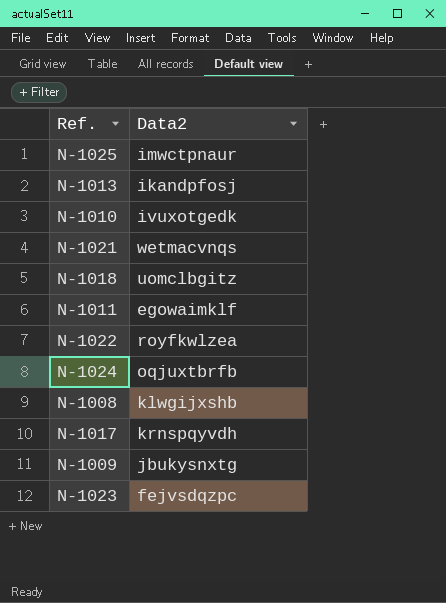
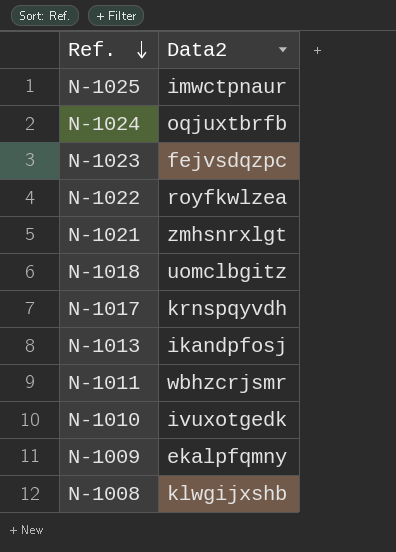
row order: none -> Ref. descending
N-1021 | Data2: wetmacvnqs -> zmhsnrxlgt
N-1011 | Data2: egowaimklf -> wbhzcrjsmr
N-1009 | Data2: jbukysnxtg -> ekalpfqmny

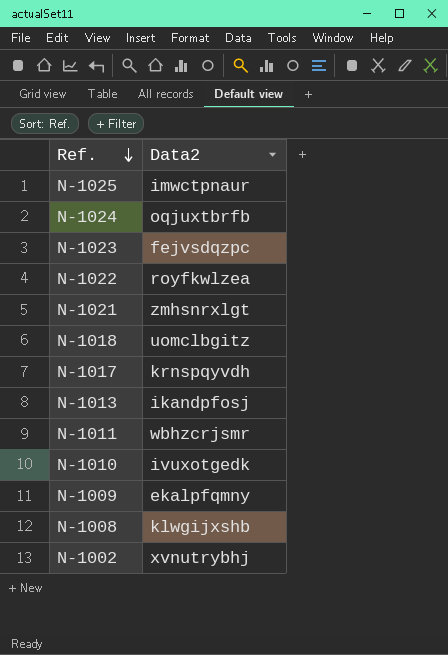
row N-1002: none -> xvnutrybhj

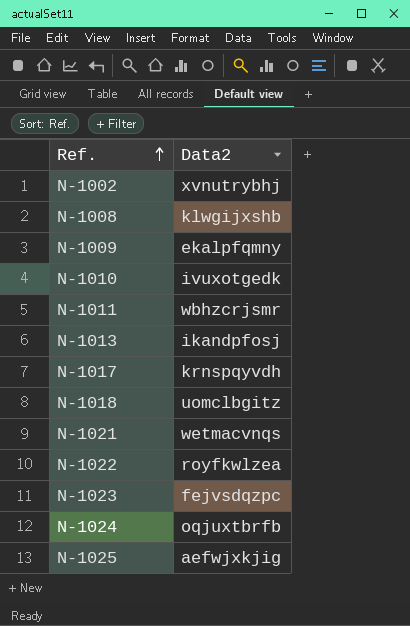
row order: Ref. descending -> Ref. ascending
N-1021 | Data2: zmhsnrxlgt -> wetmacvnqs
N-1025 | Data2: imwctpnaur -> aefwjxkjig

